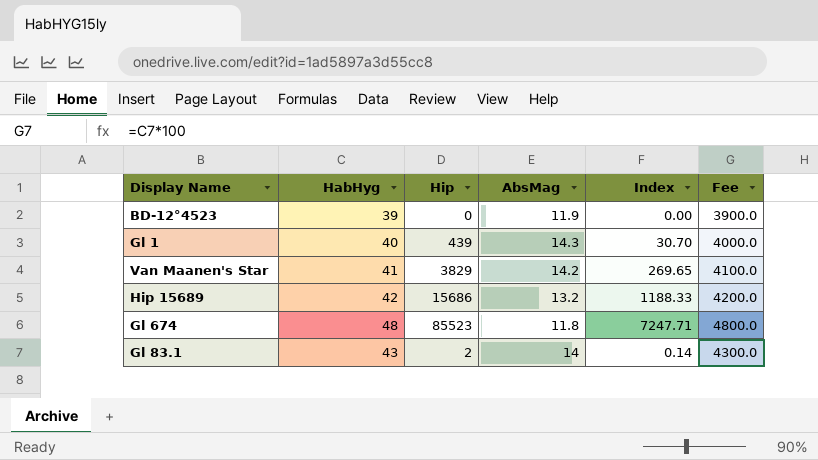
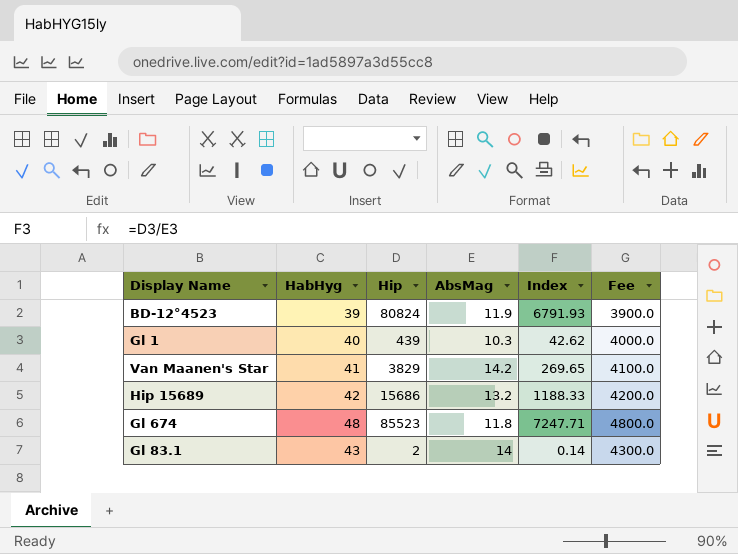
BD-12°4523 | Hip: 0 -> 80824
BD-12°4523 | Index: 0.00 -> 6791.93
Gl 1 | AbsMag: 14.3 -> 10.3
Gl 1 | Index: 30.70 -> 42.62

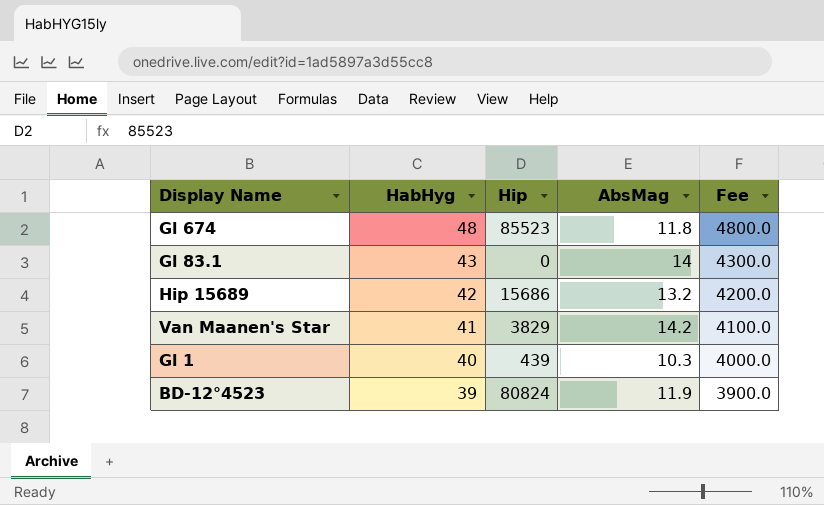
row order: none -> HabHyg descending
column Index | formula: [Hip] / [AbsMag] -> none
Gl 83.1 | Hip: 2 -> 0

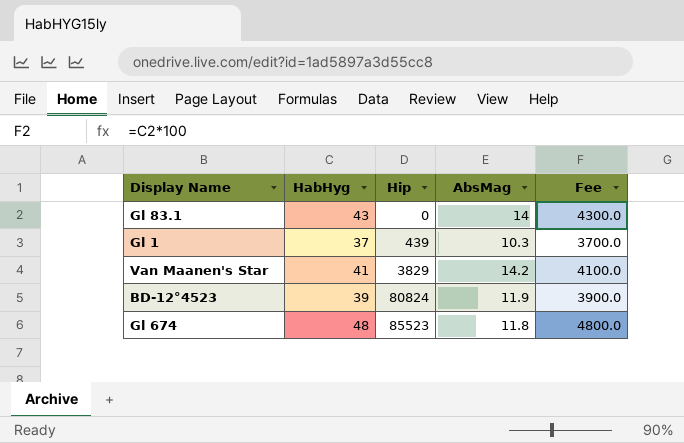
row order: HabHyg descending -> Hip ascending
row Hip 15689: 42 | 15686 | 13.2 | 4200.0 -> none
Gl 1 | HabHyg: 40 -> 37
Gl 1 | Fee: 4000.0 -> 3700.0

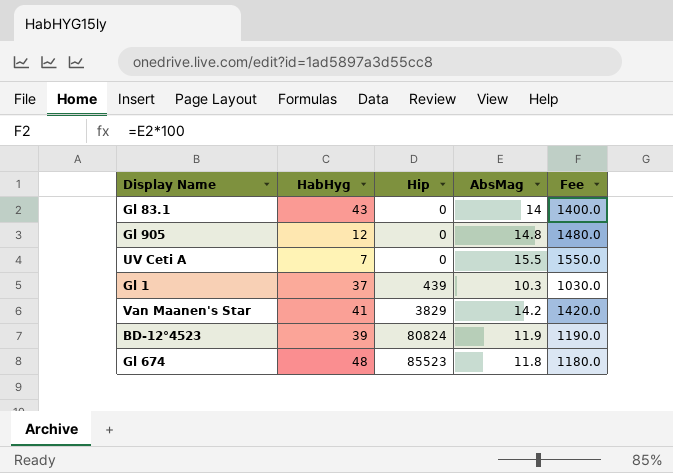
column Fee | formula: [HabHyg] * 100 -> [AbsMag] * 100
row Gl 905: none -> 12 | 0 | 14.8 | 1480.0
row UV Ceti A: none -> 7 | 0 | 15.5 | 1550.0

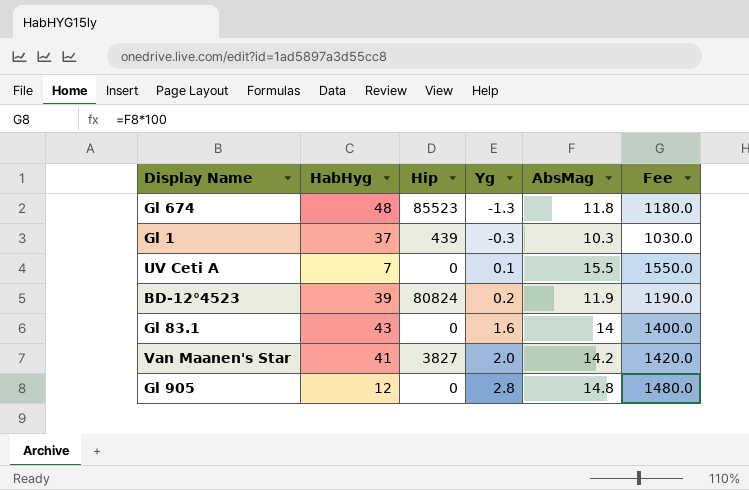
row order: Hip ascending -> Yg ascending
column Yg | position: none -> 4
Van Maanen's Star | Hip: 3829 -> 3827

